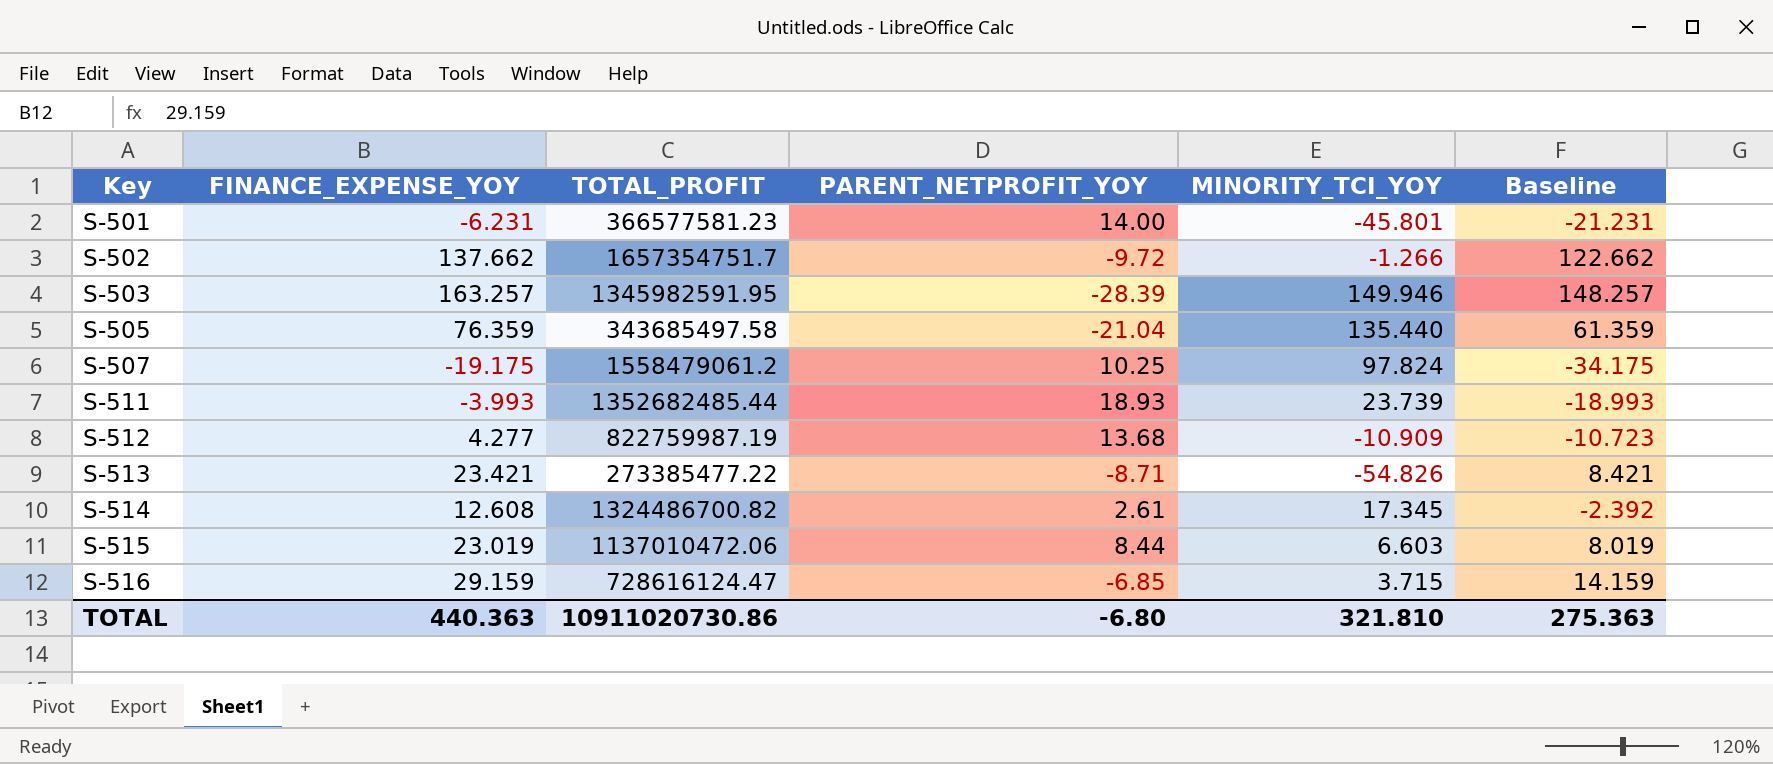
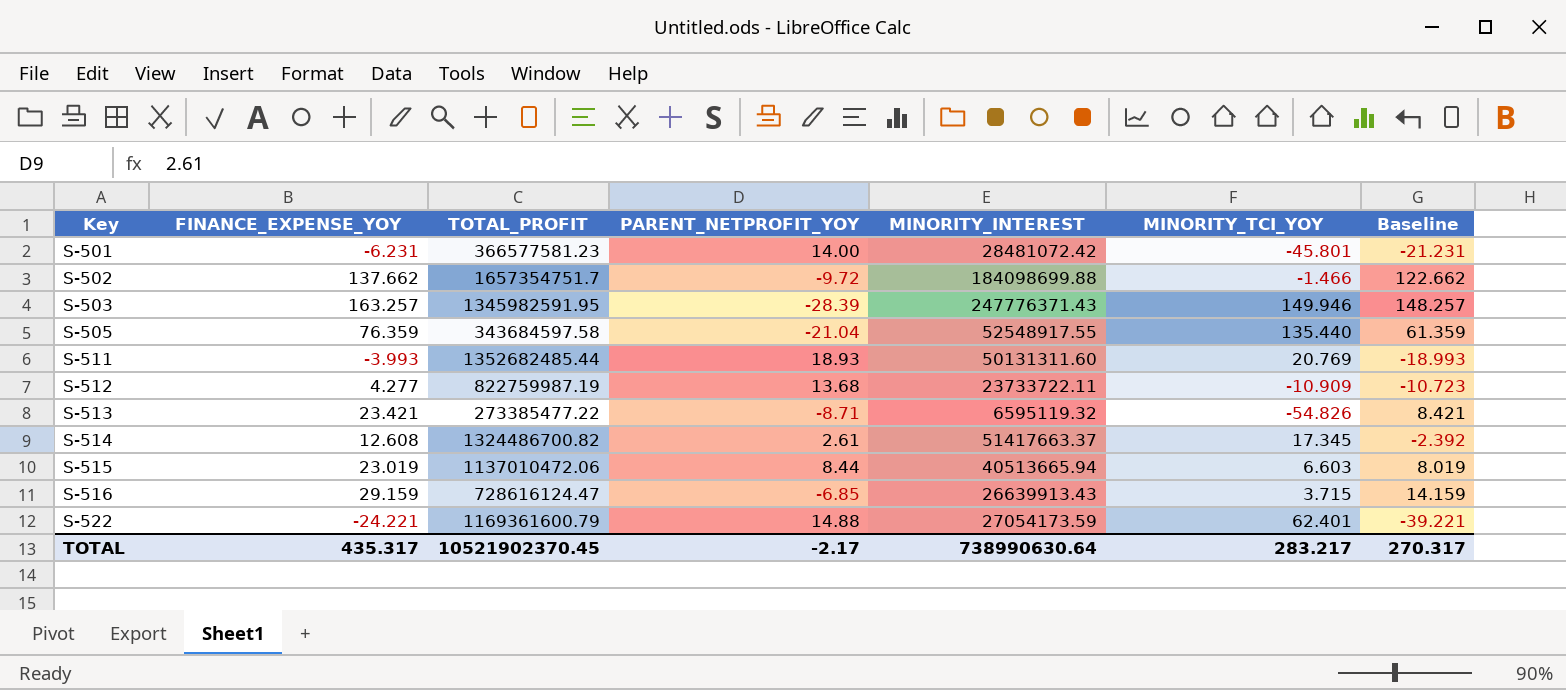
column MINORITY_INTEREST | position: none -> 5
row S-507: -19.175 | 1558479061.2 | 10.25 | 97.824 | -34.175 -> none
S-502 | MINORITY_TCI_YOY: -1.266 -> -1.466
S-505 | TOTAL_PROFIT: 343685497.58 -> 343684597.58
S-511 | MINORITY_TCI_YOY: 23.739 -> 20.769
row S-522: none -> -24.221 | 1169361600.79 | 14.88 | 27054173.59 | 62.401 | -39.221
TOTAL | FINANCE_EXPENSE_YOY: 440.363 -> 435.317
TOTAL | TOTAL_PROFIT: 10911020730.86 -> 10521902370.45
TOTAL | PARENT_NETPROFIT_YOY: -6.80 -> -2.17
TOTAL | MINORITY_TCI_YOY: 321.810 -> 283.217
TOTAL | Baseline: 275.363 -> 270.317

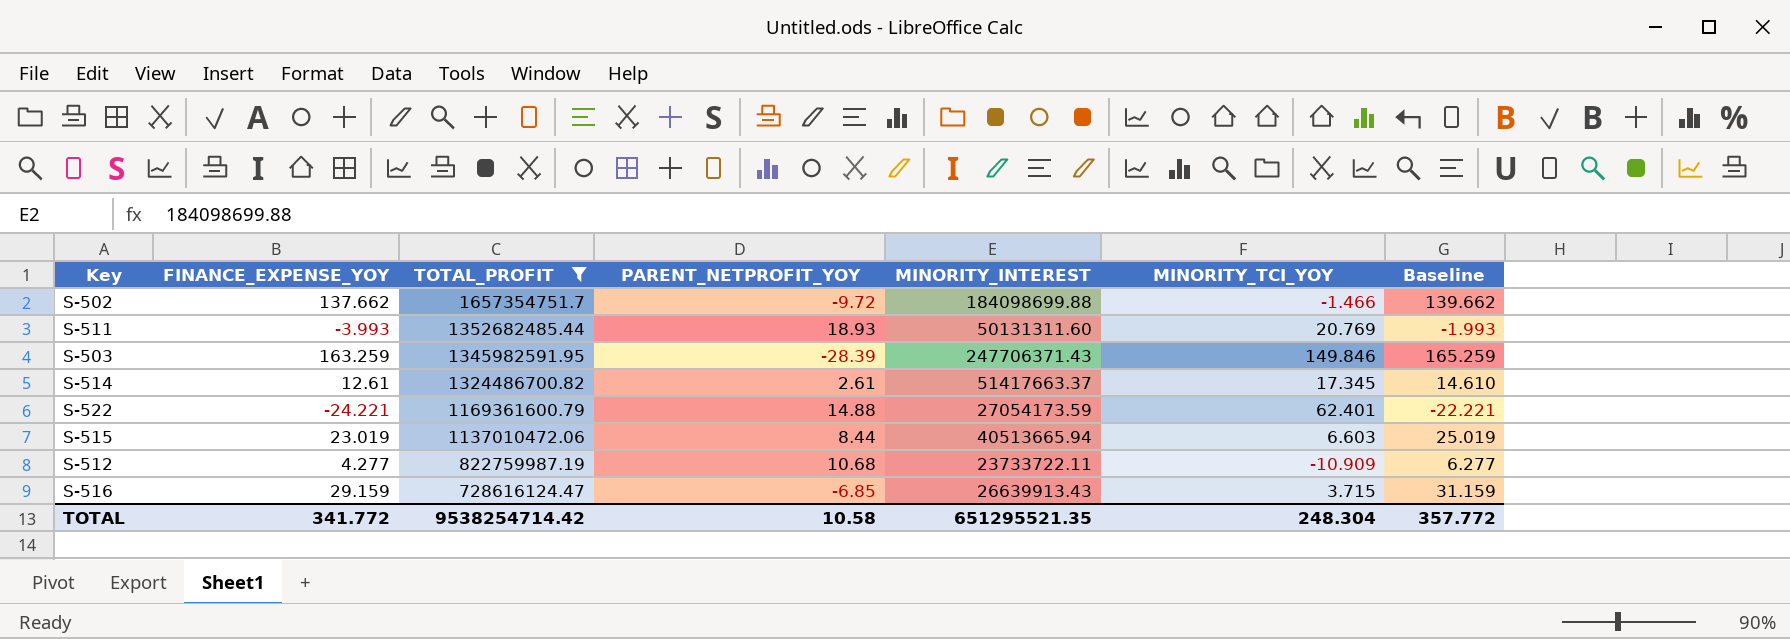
filter: none -> TOTAL_PROFIT >= 728616124.47
row order: Key ascending -> TOTAL_PROFIT descending
column Baseline | formula: [FINANCE_EXPENSE_YOY] - 15 -> [FINANCE_EXPENSE_YOY] + 2
S-503 | FINANCE_EXPENSE_YOY: 163.257 -> 163.259
S-503 | MINORITY_INTEREST: 247776371.43 -> 247706371.43
S-503 | MINORITY_TCI_YOY: 149.946 -> 149.846
S-514 | FINANCE_EXPENSE_YOY: 12.608 -> 12.61
S-512 | PARENT_NETPROFIT_YOY: 13.68 -> 10.68
TOTAL | FINANCE_EXPENSE_YOY: 435.317 -> 341.772
TOTAL | TOTAL_PROFIT: 10521902370.45 -> 9538254714.42
TOTAL | PARENT_NETPROFIT_YOY: -2.17 -> 10.58
TOTAL | MINORITY_INTEREST: 738990630.64 -> 651295521.35
TOTAL | MINORITY_TCI_YOY: 283.217 -> 248.304
TOTAL | Baseline: 270.317 -> 357.772

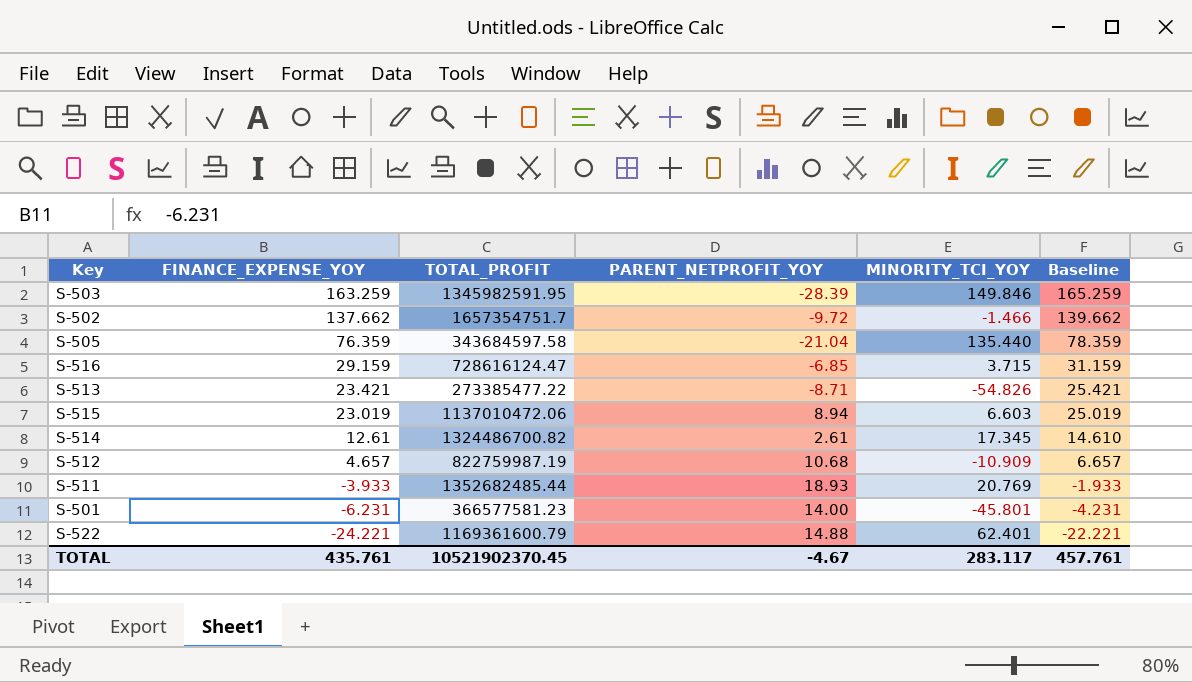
filter: TOTAL_PROFIT >= 728616124.47 -> none
row order: TOTAL_PROFIT descending -> FINANCE_EXPENSE_YOY descending
column MINORITY_INTEREST | position: 5 -> none
S-515 | PARENT_NETPROFIT_YOY: 8.44 -> 8.94
S-512 | FINANCE_EXPENSE_YOY: 4.277 -> 4.657
S-512 | Baseline: 6.277 -> 6.657
S-511 | FINANCE_EXPENSE_YOY: -3.993 -> -3.933
S-511 | Baseline: -1.993 -> -1.933
TOTAL | FINANCE_EXPENSE_YOY: 341.772 -> 435.761
TOTAL | TOTAL_PROFIT: 9538254714.42 -> 10521902370.45
TOTAL | PARENT_NETPROFIT_YOY: 10.58 -> -4.67
TOTAL | MINORITY_TCI_YOY: 248.304 -> 283.117
TOTAL | Baseline: 357.772 -> 457.761

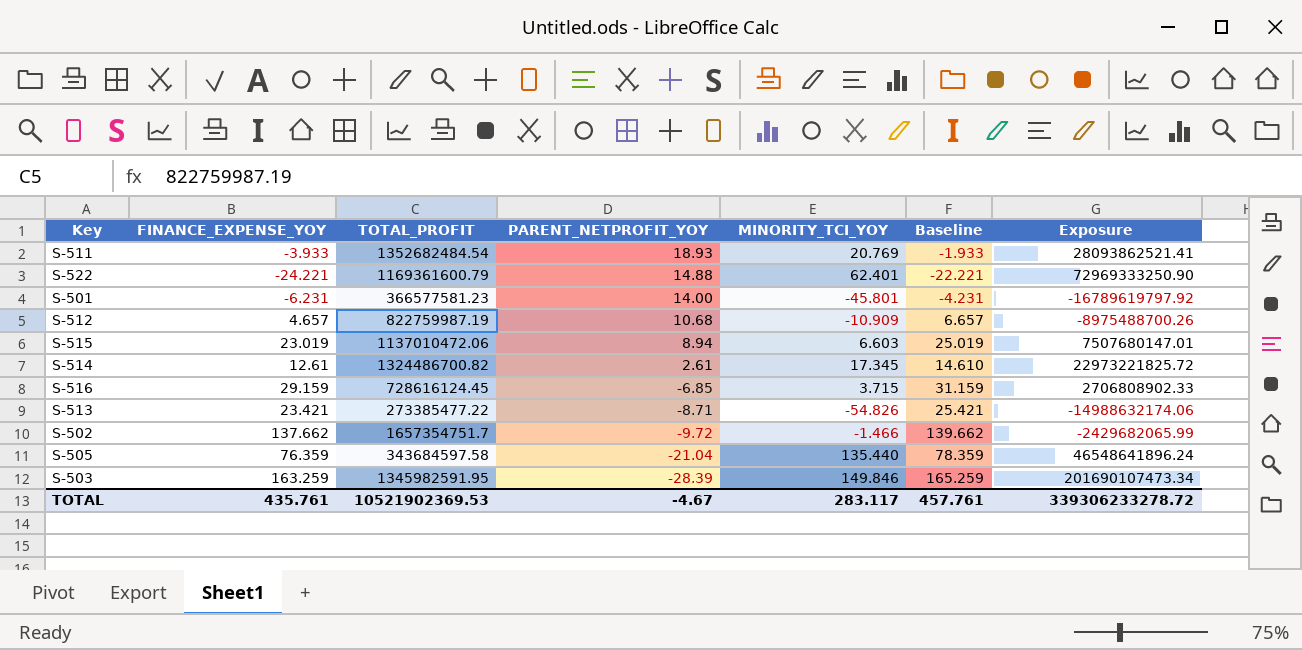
row order: FINANCE_EXPENSE_YOY descending -> PARENT_NETPROFIT_YOY descending
column Exposure | formula: none -> [TOTAL_PROFIT] * [MINORITY_TCI_YOY]
S-511 | TOTAL_PROFIT: 1352682485.44 -> 1352682484.54
S-516 | TOTAL_PROFIT: 728616124.47 -> 728616124.45
TOTAL | TOTAL_PROFIT: 10521902370.45 -> 10521902369.53

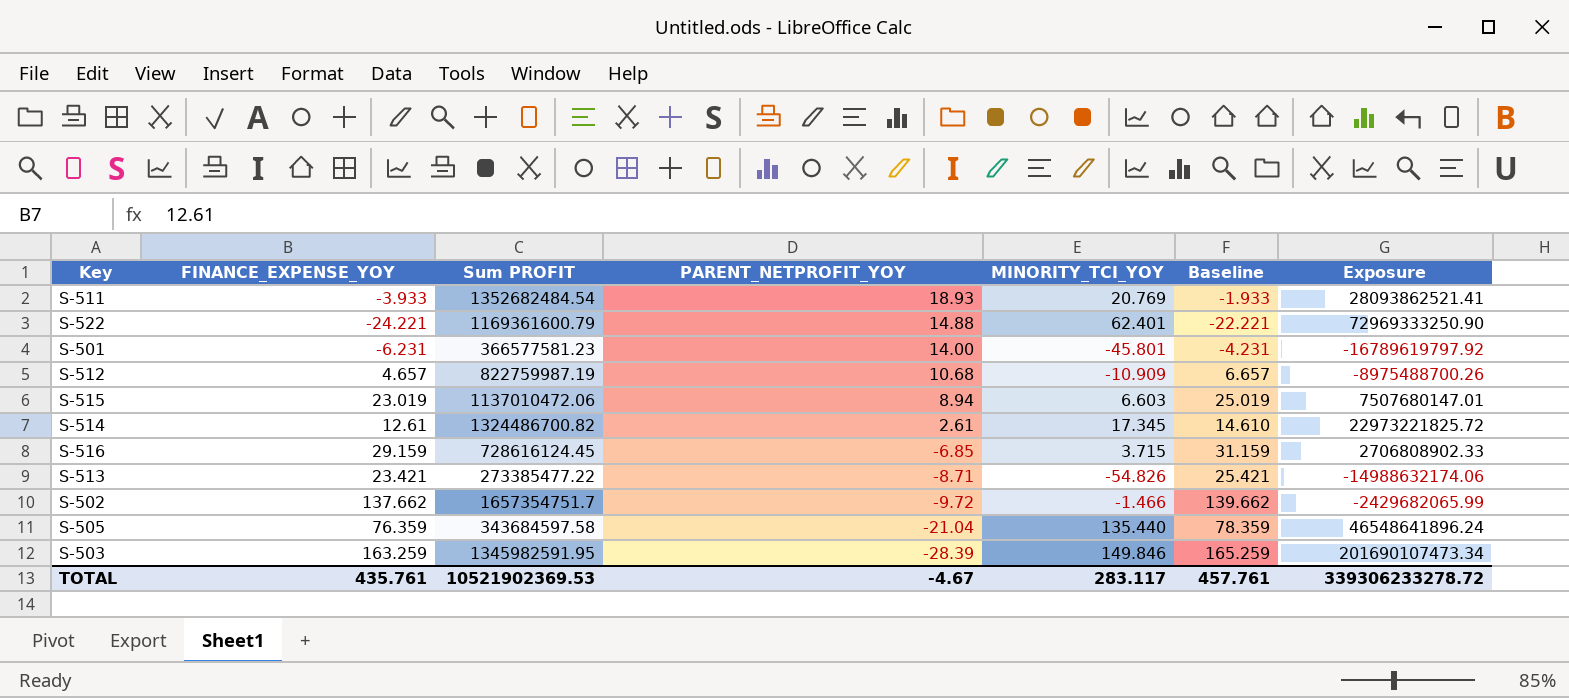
column name: TOTAL_PROFIT -> Sum PROFIT

